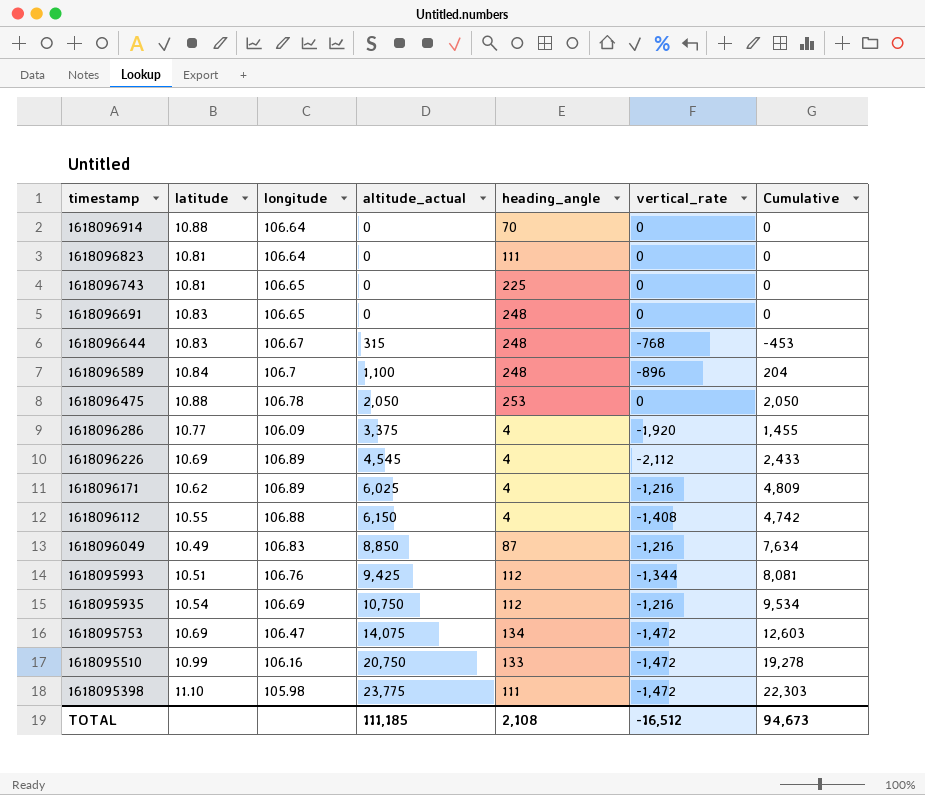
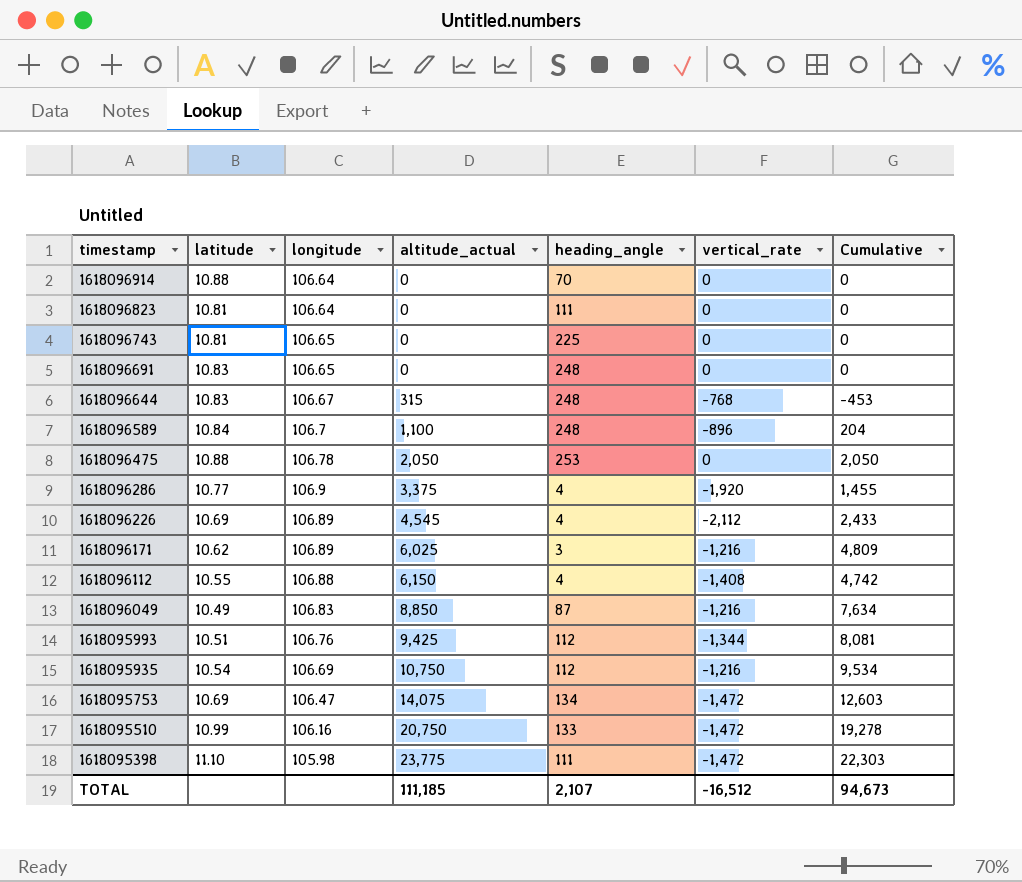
1618096286 | longitude: 106.09 -> 106.9
1618096171 | heading_angle: 4 -> 3
TOTAL | heading_angle: 2,108 -> 2,107

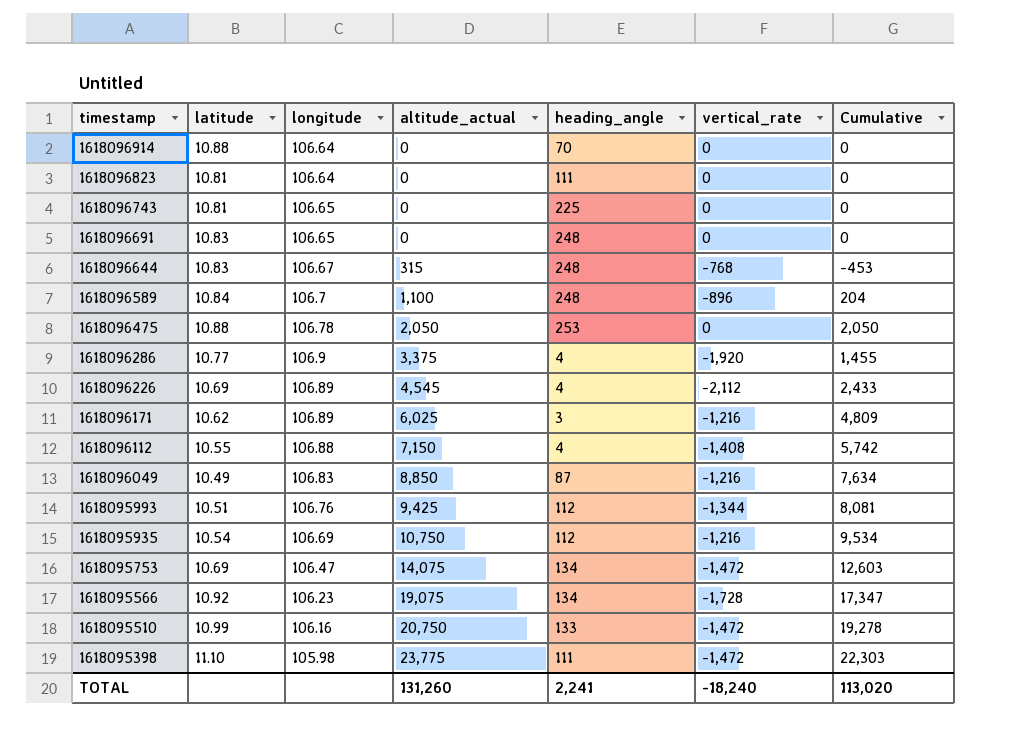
1618096112 | altitude_actual: 6,150 -> 7,150
1618096112 | Cumulative: 4,742 -> 5,742
row 1618095566: none -> 10.92 | 106.23 | 19,075 | 134 | -1,728 | 17,347
TOTAL | altitude_actual: 111,185 -> 131,260
TOTAL | heading_angle: 2,107 -> 2,241
TOTAL | vertical_rate: -16,512 -> -18,240
TOTAL | Cumulative: 94,673 -> 113,020

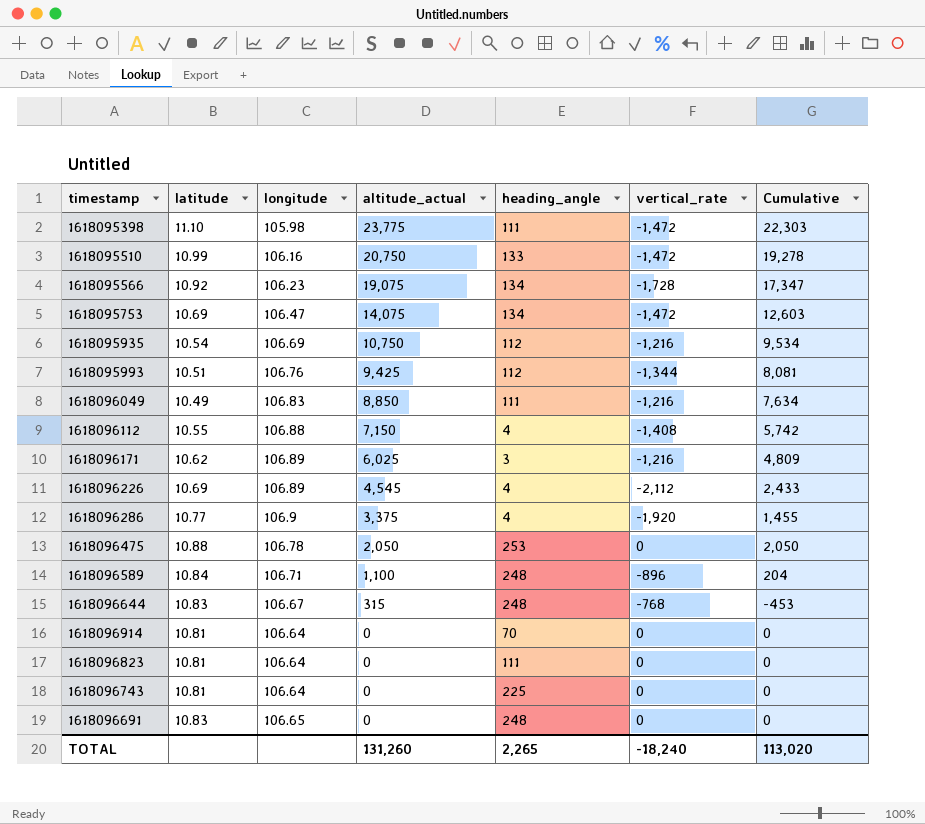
row order: timestamp descending -> altitude_actual descending
1618096049 | heading_angle: 87 -> 111
1618096589 | longitude: 106.7 -> 106.71
1618096914 | latitude: 10.88 -> 10.81
1618096743 | longitude: 106.65 -> 106.64
TOTAL | heading_angle: 2,241 -> 2,265

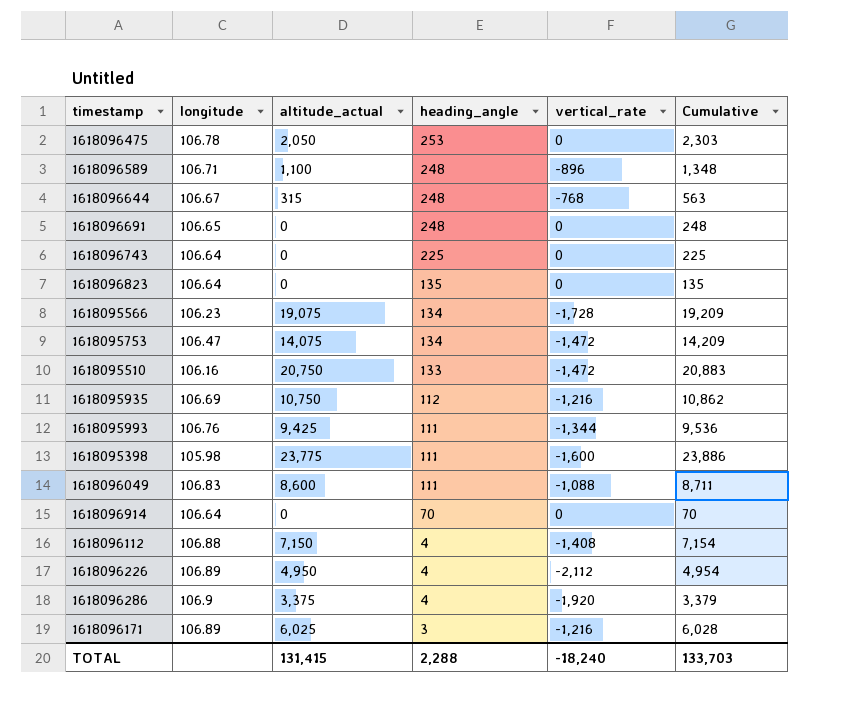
row order: altitude_actual descending -> heading_angle descending
column latitude | position: 2 -> none
column Cumulative | formula: [altitude_actual] + [vertical_rate] -> [altitude_actual] + [heading_angle]
1618096823 | heading_angle: 111 -> 135
1618095993 | heading_angle: 112 -> 111
1618095398 | vertical_rate: -1,472 -> -1,600
1618096049 | altitude_actual: 8,850 -> 8,600
1618096049 | vertical_rate: -1,216 -> -1,088
1618096226 | altitude_actual: 4,545 -> 4,950
TOTAL | altitude_actual: 131,260 -> 131,415
TOTAL | heading_angle: 2,265 -> 2,288
TOTAL | Cumulative: 113,020 -> 133,703

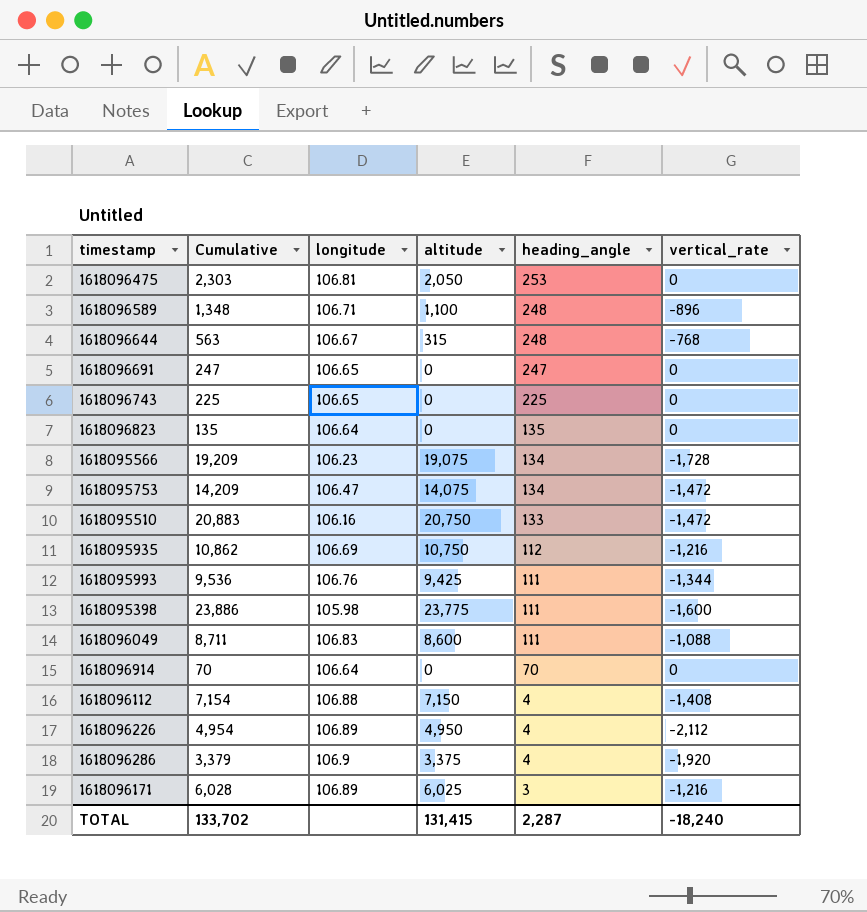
column Cumulative | position: 6 -> 2
column name: altitude_actual -> altitude
1618096475 | longitude: 106.78 -> 106.81
1618096691 | Cumulative: 248 -> 247
1618096691 | heading_angle: 248 -> 247
1618096743 | longitude: 106.64 -> 106.65
TOTAL | Cumulative: 133,703 -> 133,702
TOTAL | heading_angle: 2,288 -> 2,287

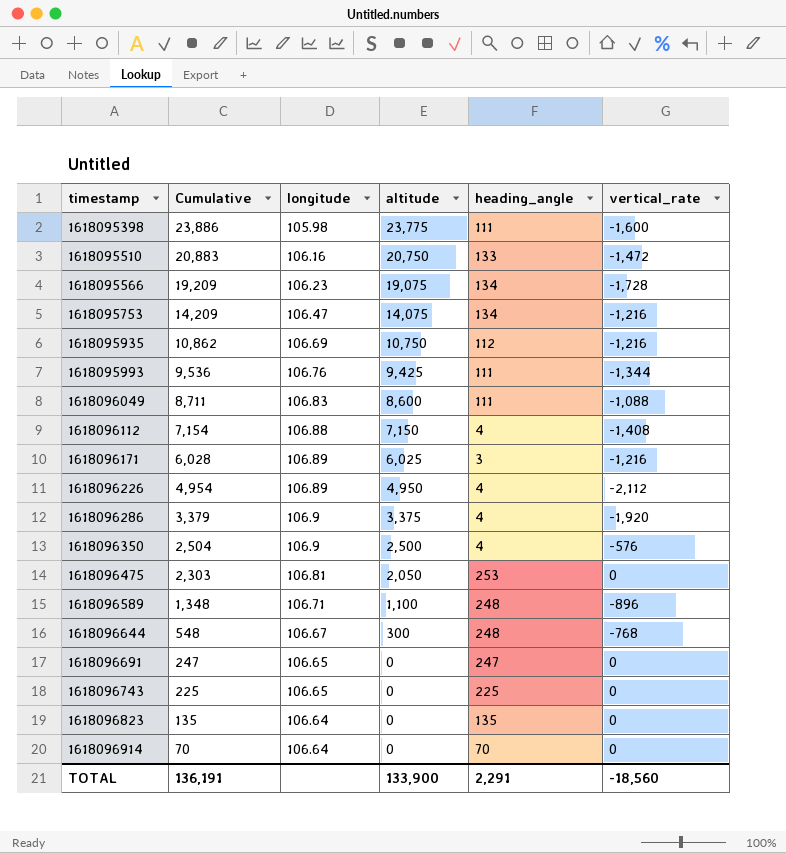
row order: heading_angle descending -> timestamp ascending
1618095753 | vertical_rate: -1,472 -> -1,216
row 1618096350: none -> 2,504 | 106.9 | 2,500 | 4 | -576
1618096644 | Cumulative: 563 -> 548
1618096644 | altitude: 315 -> 300
TOTAL | Cumulative: 133,702 -> 136,191
TOTAL | altitude: 131,415 -> 133,900
TOTAL | heading_angle: 2,287 -> 2,291
TOTAL | vertical_rate: -18,240 -> -18,560

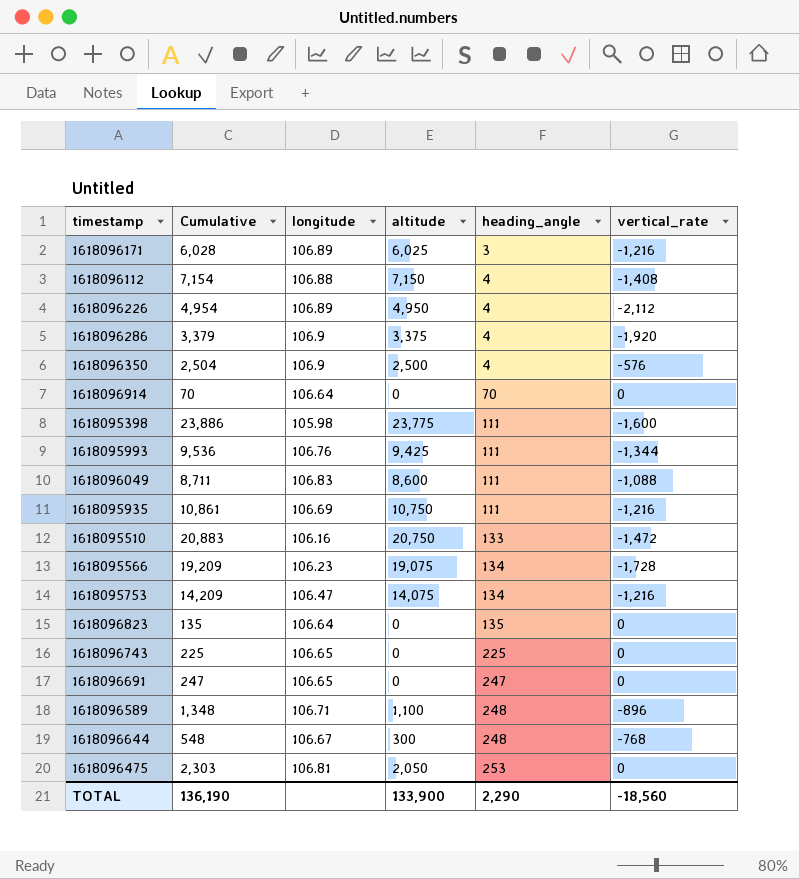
row order: timestamp ascending -> heading_angle ascending
1618095935 | Cumulative: 10,862 -> 10,861
1618095935 | heading_angle: 112 -> 111
TOTAL | Cumulative: 136,191 -> 136,190
TOTAL | heading_angle: 2,291 -> 2,290

